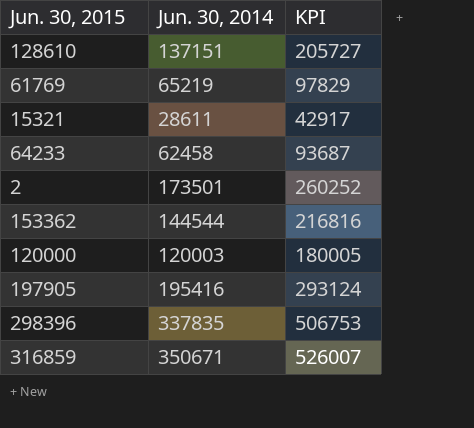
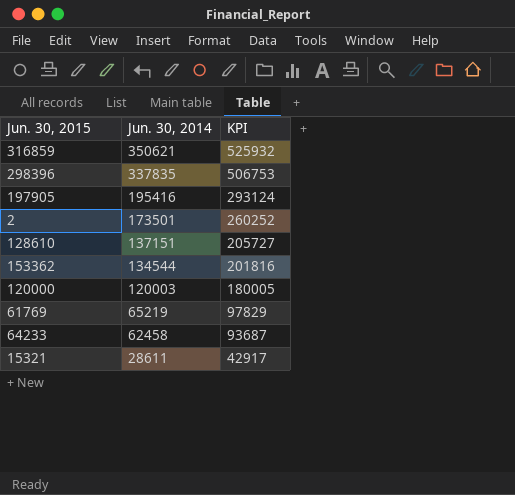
row order: none -> Jun. 30, 2014 descending
316859 | Jun. 30, 2014: 350671 -> 350621
316859 | KPI: 526007 -> 525932
153362 | Jun. 30, 2014: 144544 -> 134544
153362 | KPI: 216816 -> 201816

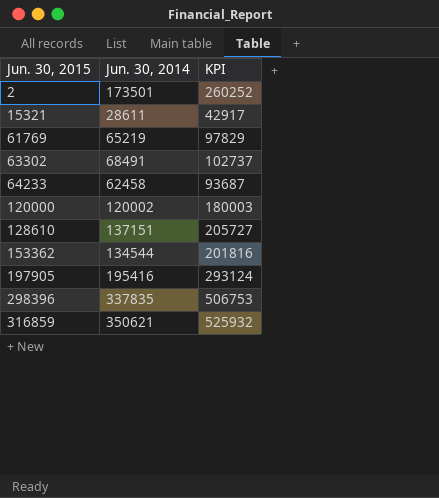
row order: Jun. 30, 2014 descending -> Jun. 30, 2015 ascending
row 63302: none -> 68491 | 102737
120000 | Jun. 30, 2014: 120003 -> 120002
120000 | KPI: 180005 -> 180003

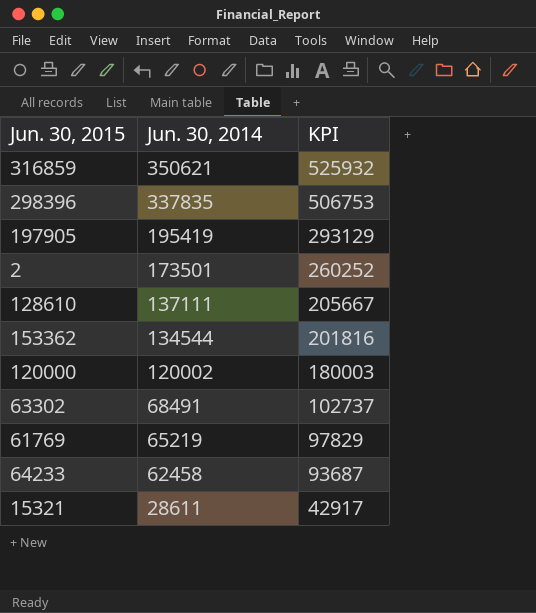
row order: Jun. 30, 2015 ascending -> Jun. 30, 2014 descending
197905 | Jun. 30, 2014: 195416 -> 195419
197905 | KPI: 293124 -> 293129
128610 | Jun. 30, 2014: 137151 -> 137111
128610 | KPI: 205727 -> 205667

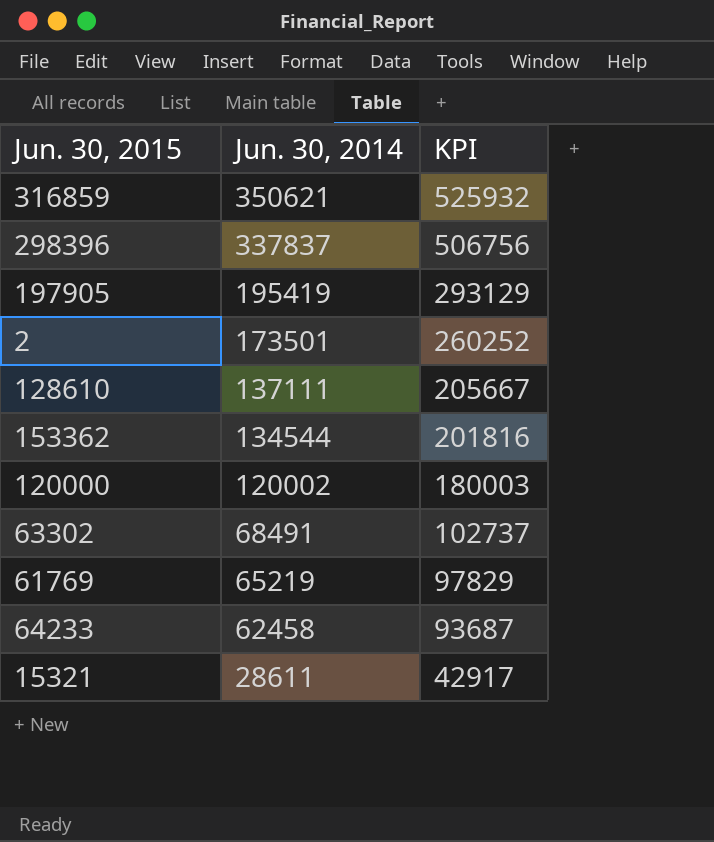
298396 | Jun. 30, 2014: 337835 -> 337837
298396 | KPI: 506753 -> 506756

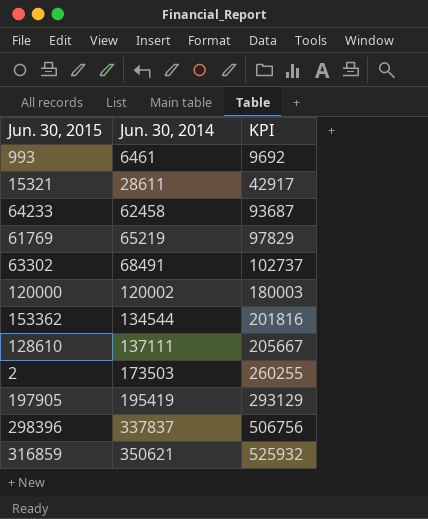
row order: Jun. 30, 2014 descending -> Jun. 30, 2014 ascending
row 993: none -> 6461 | 9692
2 | Jun. 30, 2014: 173501 -> 173503
2 | KPI: 260252 -> 260255

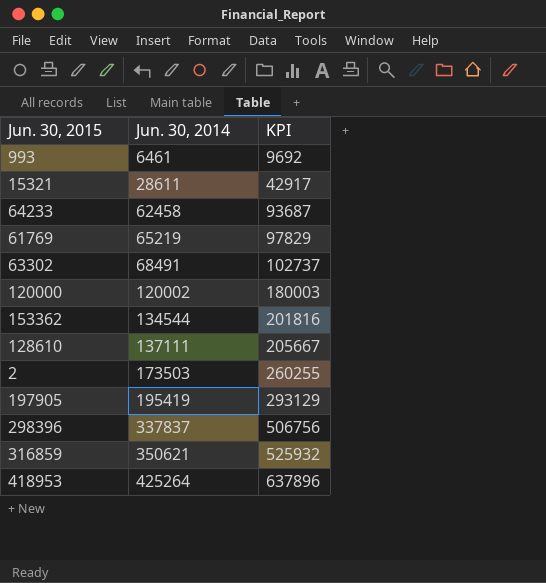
row 418953: none -> 425264 | 637896

